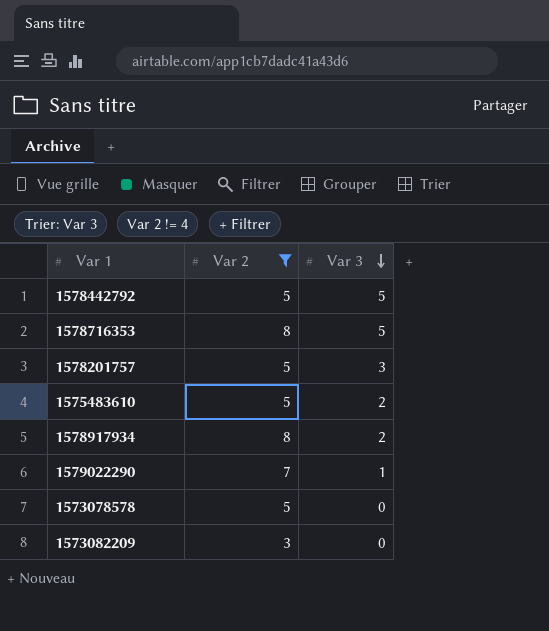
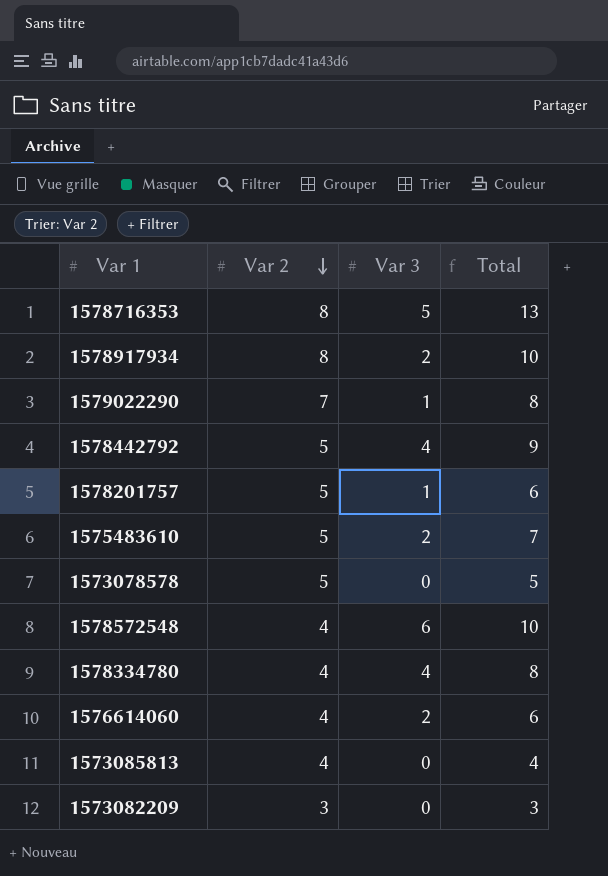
filter: Var 2 != 4 -> none
row order: Var 3 descending -> Var 2 descending
column Total | formula: none -> [Var 2] + [Var 3]
1578442792 | Var 3: 5 -> 4
1578201757 | Var 3: 3 -> 1

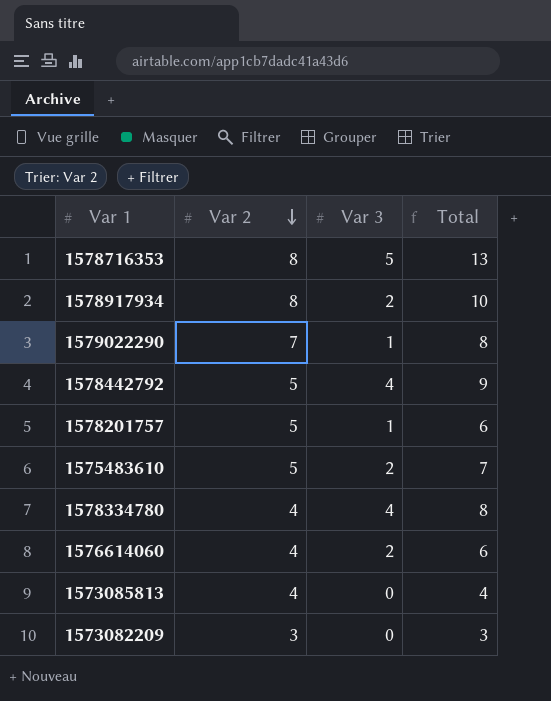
row 1573078578: 5 | 0 | 5 -> none
row 1578572548: 4 | 6 | 10 -> none

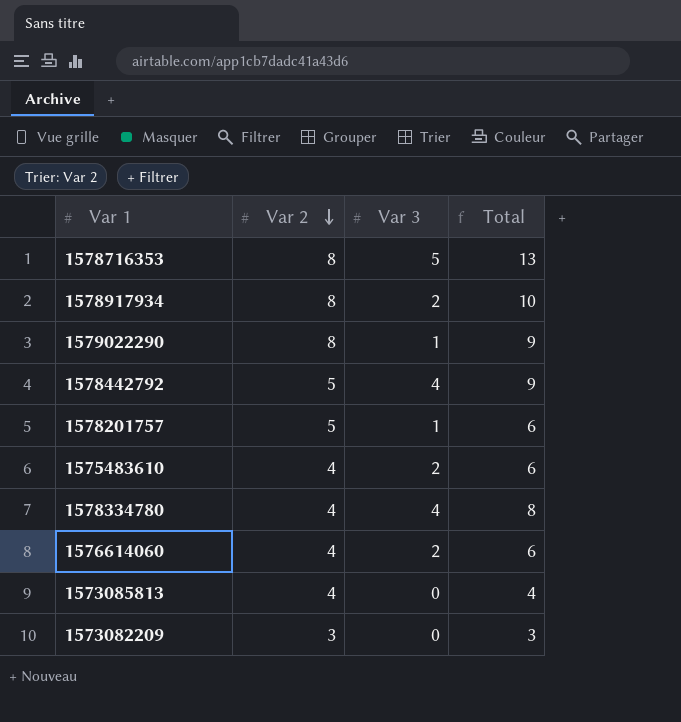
1579022290 | Var 2: 7 -> 8
1579022290 | Total: 8 -> 9
1575483610 | Var 2: 5 -> 4
1575483610 | Total: 7 -> 6

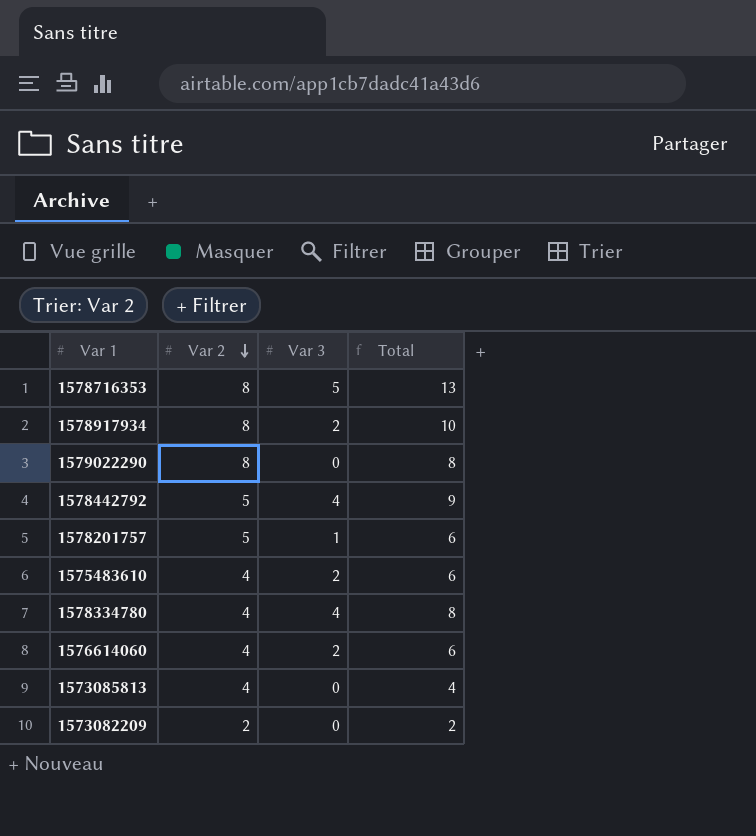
1579022290 | Var 3: 1 -> 0
1579022290 | Total: 9 -> 8
1573082209 | Var 2: 3 -> 2
1573082209 | Total: 3 -> 2

